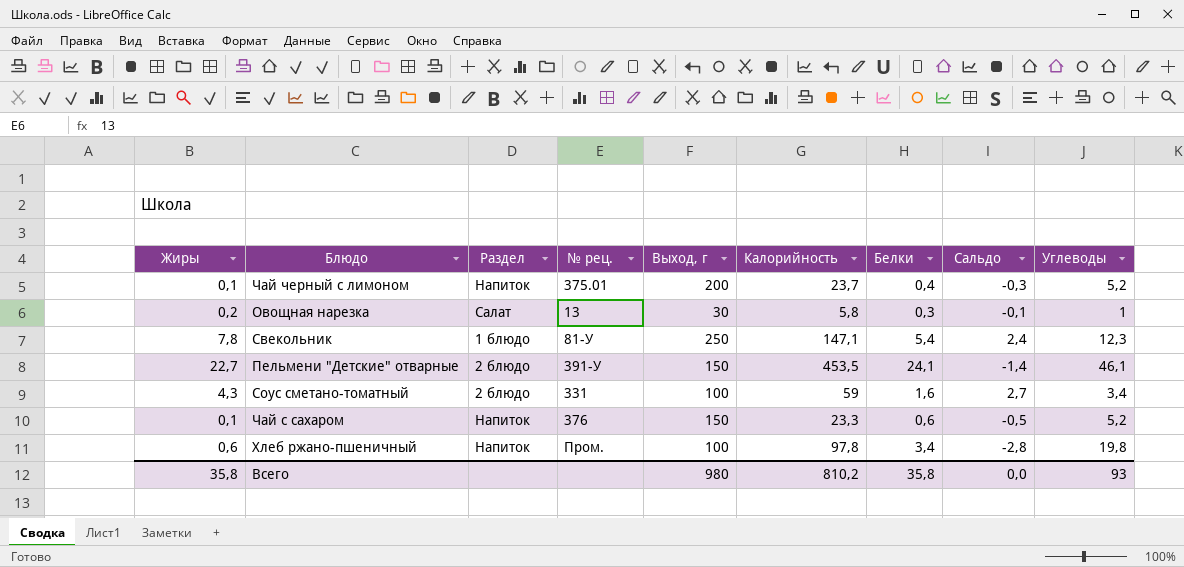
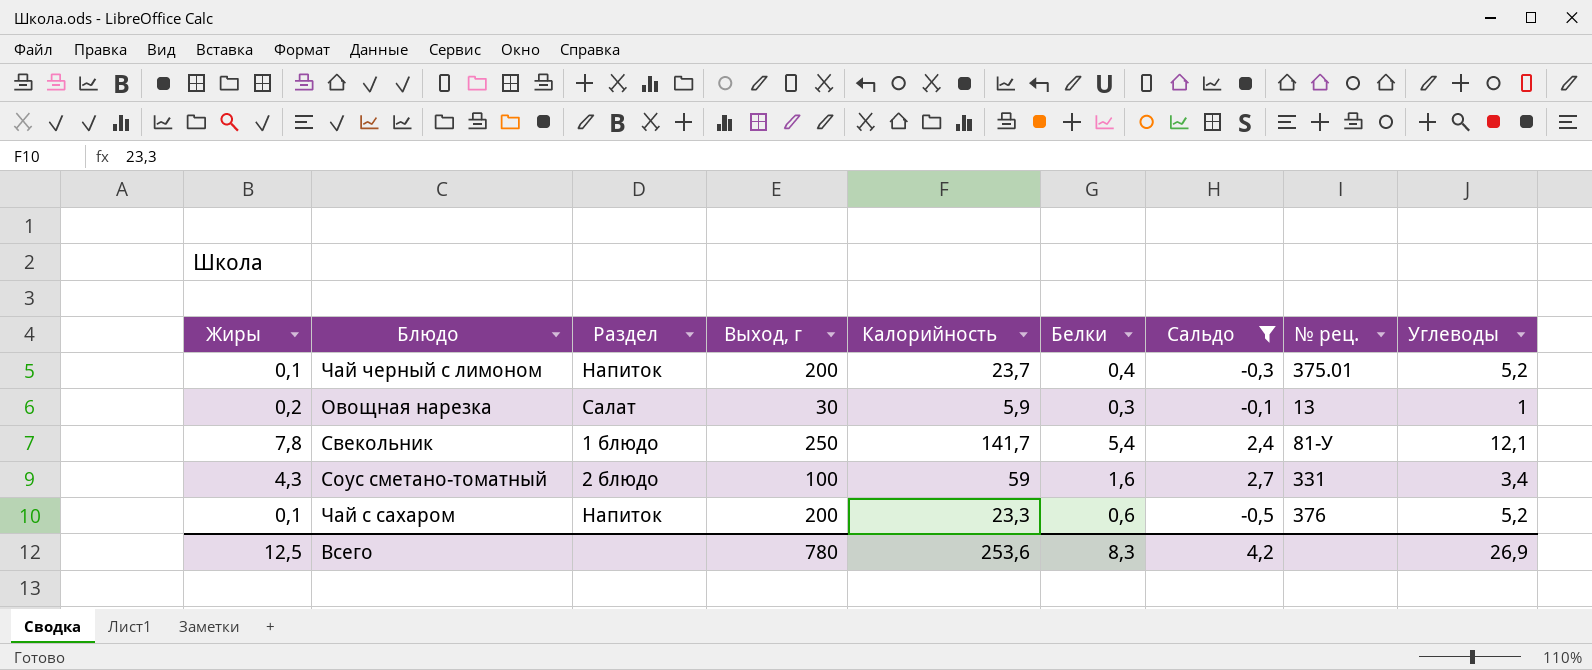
filter: none -> Сальдо >= -0,5
column № рец. | position: 4 -> 8
Овощная нарезка | Калорийность: 5,8 -> 5,9
Свекольник | Калорийность: 147,1 -> 141,7
Свекольник | Углеводы: 12,3 -> 12,1
Чай с сахаром | Выход, г: 150 -> 200
Всего | Жиры: 35,8 -> 12,5
Всего | Выход, г: 980 -> 780
Всего | Калорийность: 810,2 -> 253,6
Всего | Белки: 35,8 -> 8,3
Всего | Сальдо: 0,0 -> 4,2
Всего | Углеводы: 93 -> 26,9

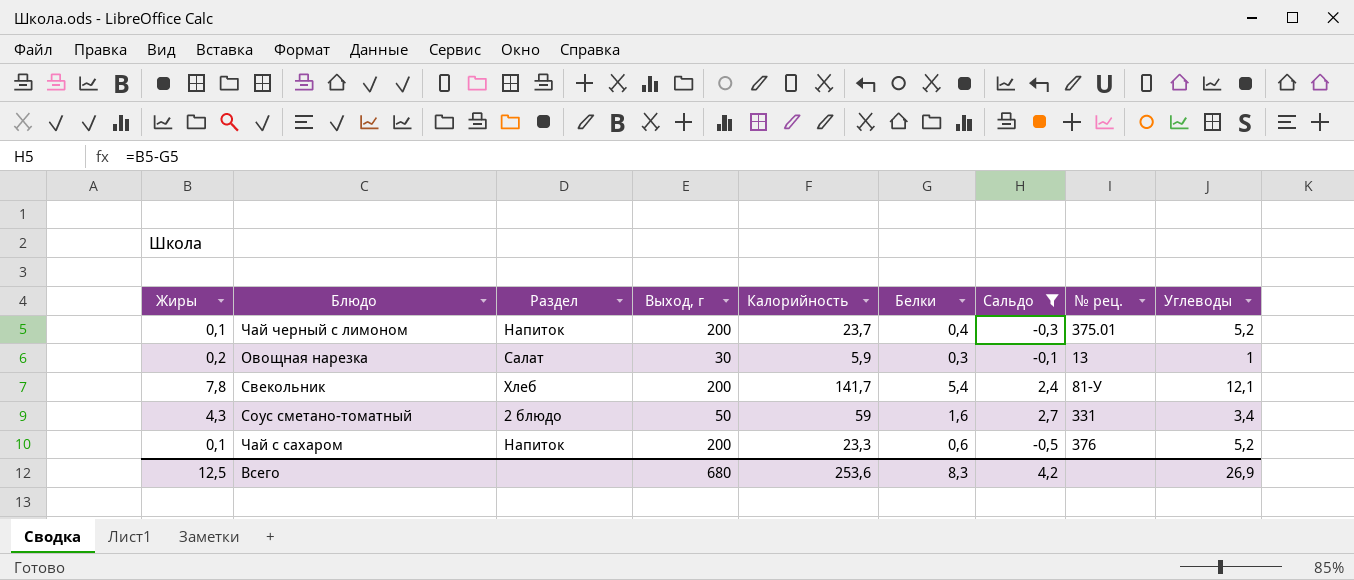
Свекольник | Раздел: 1 блюдо -> Хлеб
Свекольник | Выход, г: 250 -> 200
Соус сметано-томатный | Выход, г: 100 -> 50
Всего | Выход, г: 780 -> 680

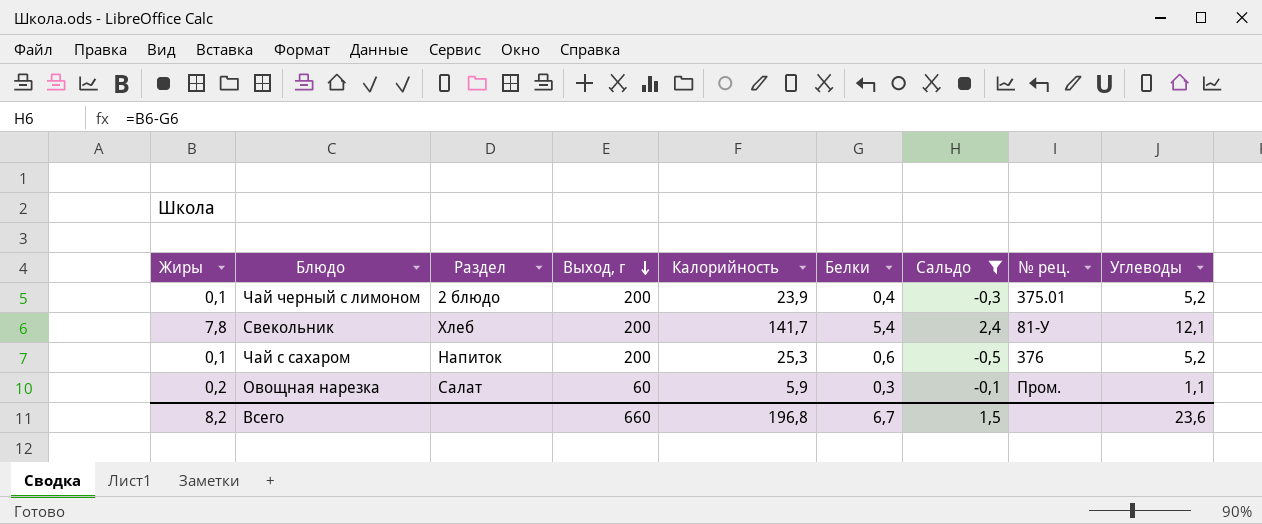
row order: none -> Выход, г descending
row Соус сметано-томатный: 4,3 | 2 блюдо | 50 | 59 | 1,6 | 2,7 | 331 | 3,4 -> none
Чай черный с лимоном | Раздел: Напиток -> 2 блюдо
Чай черный с лимоном | Калорийность: 23,7 -> 23,9
Чай с сахаром | Калорийность: 23,3 -> 25,3
Овощная нарезка | Выход, г: 30 -> 60
Овощная нарезка | № рец.: 13 -> Пром.
Овощная нарезка | Углеводы: 1 -> 1,1
Всего | Жиры: 12,5 -> 8,2
Всего | Выход, г: 680 -> 660
Всего | Калорийность: 253,6 -> 196,8
Всего | Белки: 8,3 -> 6,7
Всего | Сальдо: 4,2 -> 1,5
Всего | Углеводы: 26,9 -> 23,6

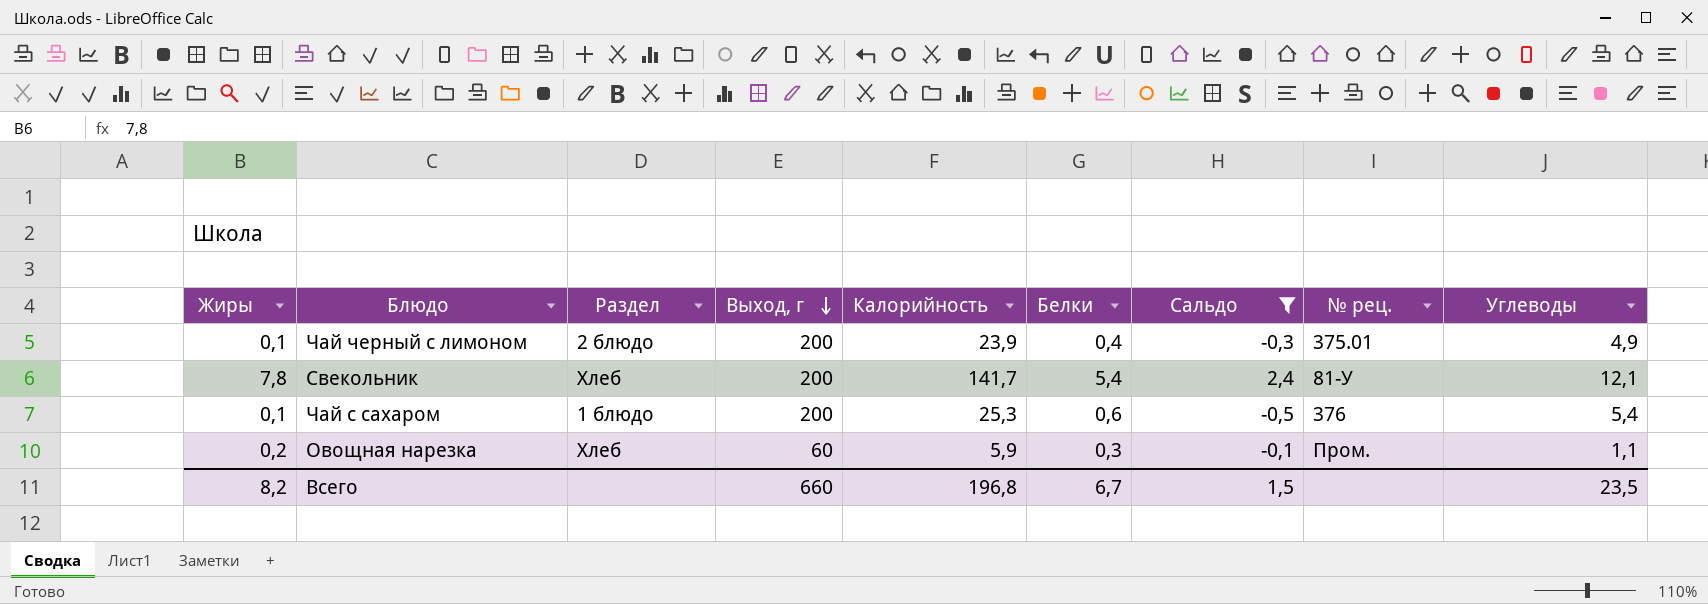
Чай черный с лимоном | Углеводы: 5,2 -> 4,9
Чай с сахаром | Раздел: Напиток -> 1 блюдо
Чай с сахаром | Углеводы: 5,2 -> 5,4
Овощная нарезка | Раздел: Салат -> Хлеб
Всего | Углеводы: 23,6 -> 23,5

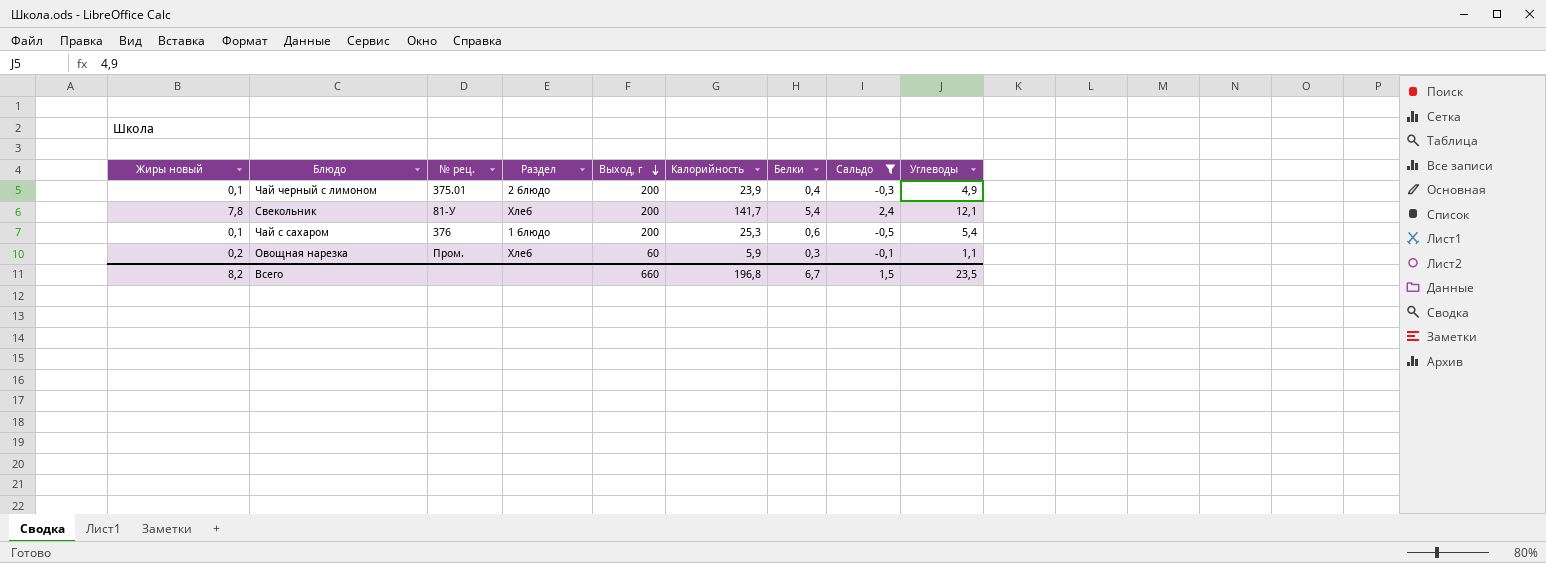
column name: Жиры -> Жиры новый
column № рец. | position: 8 -> 3

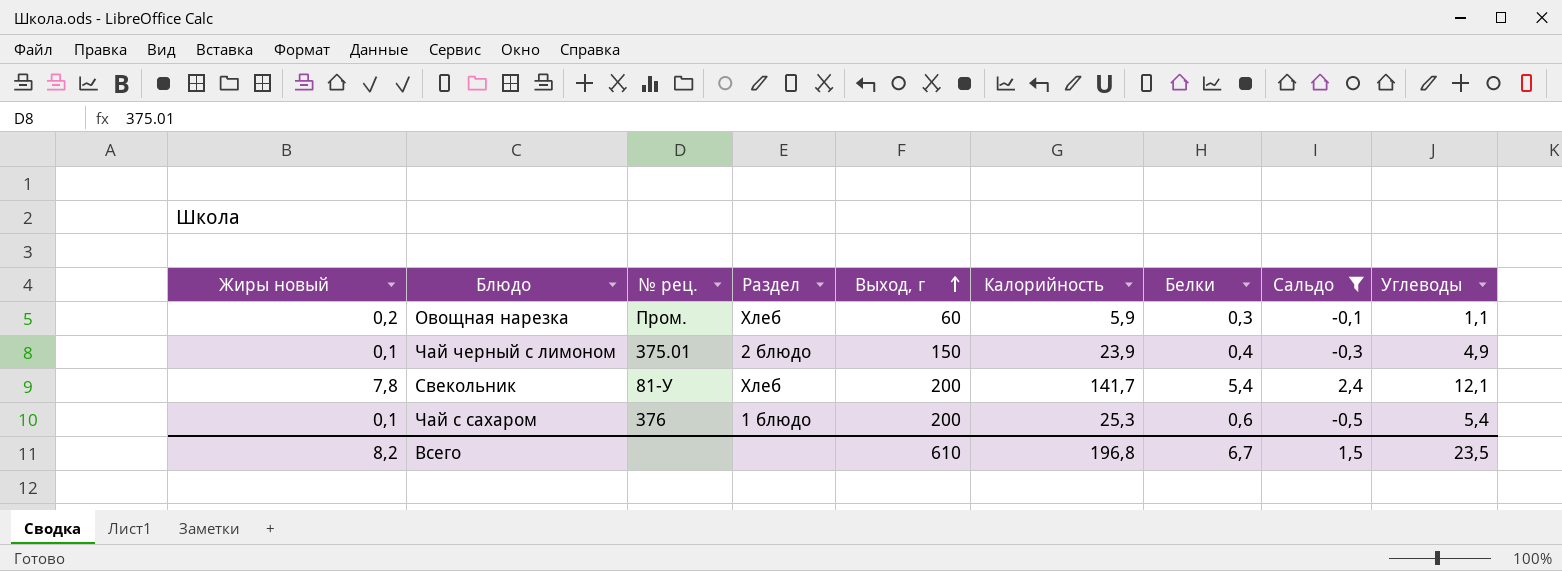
row order: Выход, г descending -> Выход, г ascending
Чай черный с лимоном | Выход, г: 200 -> 150
Всего | Выход, г: 660 -> 610

